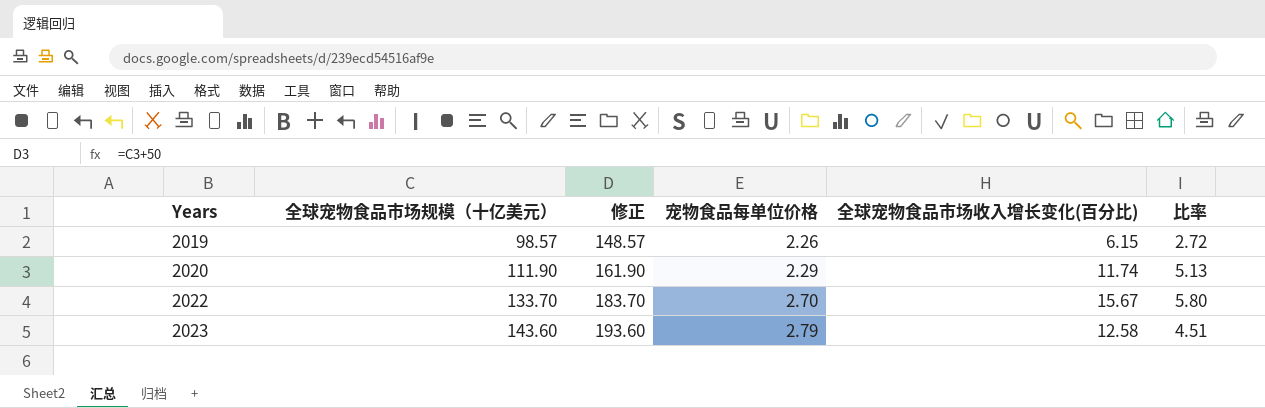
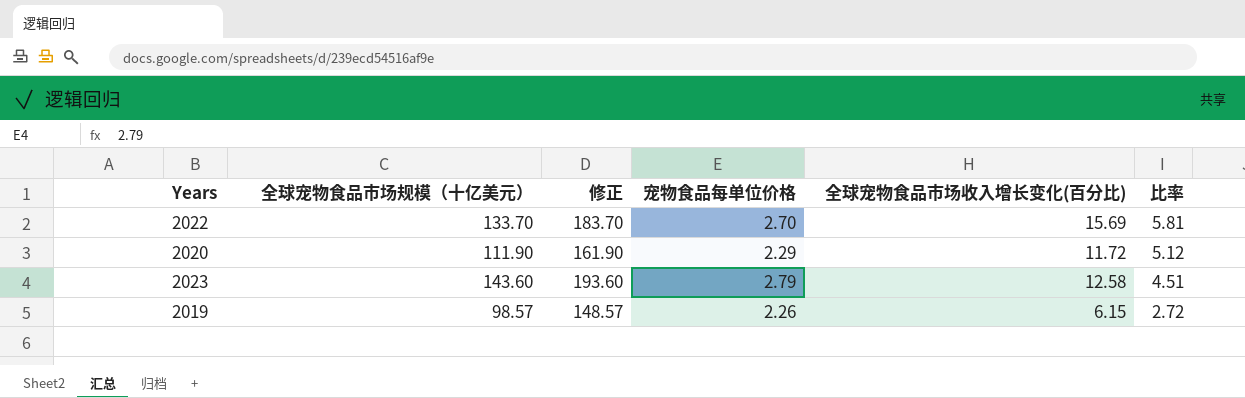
row order: Years ascending -> 比率 descending
2022 | 全球宠物食品市场收入增长变化(百分比): 15.67 -> 15.69
2022 | 比率: 5.80 -> 5.81
2020 | 全球宠物食品市场收入增长变化(百分比): 11.74 -> 11.72
2020 | 比率: 5.13 -> 5.12

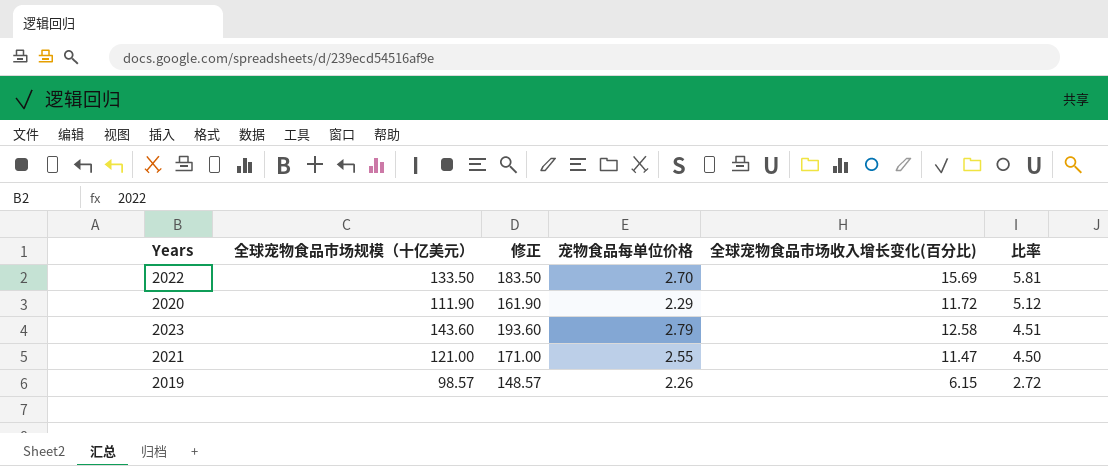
2022 | 全球宠物食品市场规模（十亿美元）: 133.70 -> 133.50
2022 | 修正: 183.70 -> 183.50
row 2021: none -> 121.00 | 171.00 | 2.55 | 11.47 | 4.50

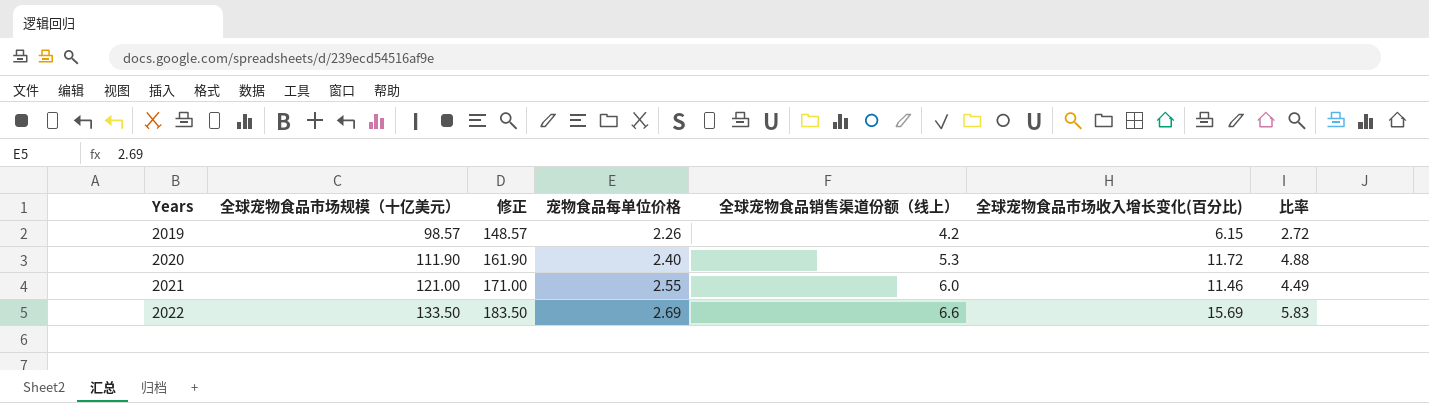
row order: 比率 descending -> Years ascending
column 全球宠物食品销售渠道份额（线上） | position: none -> 5
row 2023: 143.60 | 193.60 | 2.79 | 12.58 | 4.51 -> none
2020 | 宠物食品每单位价格: 2.29 -> 2.40
2020 | 比率: 5.12 -> 4.88
2021 | 全球宠物食品市场收入增长变化(百分比): 11.47 -> 11.46
2021 | 比率: 4.50 -> 4.49
2022 | 宠物食品每单位价格: 2.70 -> 2.69
2022 | 比率: 5.81 -> 5.83

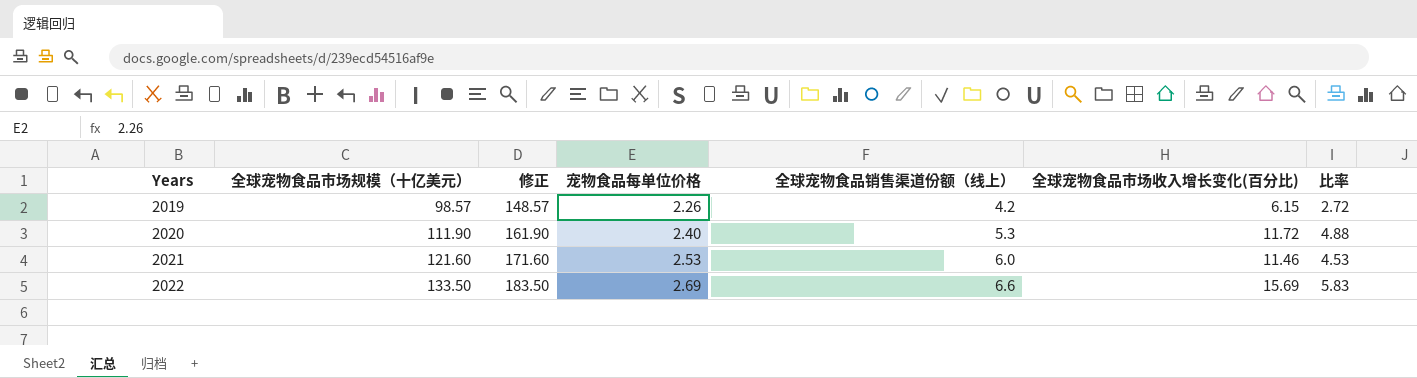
2021 | 全球宠物食品市场规模（十亿美元）: 121.00 -> 121.60
2021 | 修正: 171.00 -> 171.60
2021 | 宠物食品每单位价格: 2.55 -> 2.53
2021 | 比率: 4.49 -> 4.53

